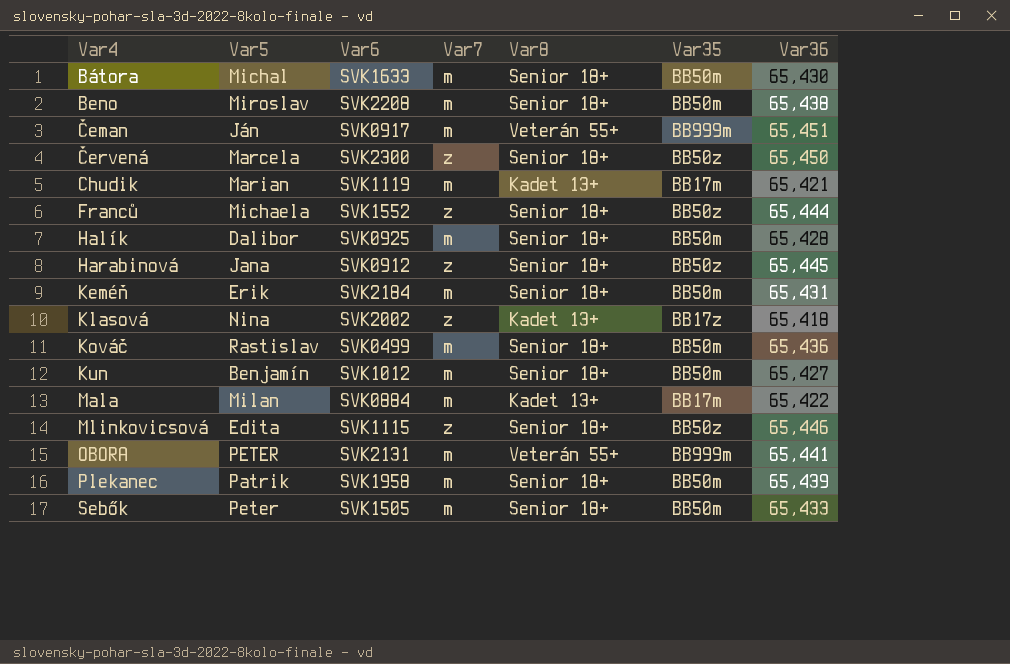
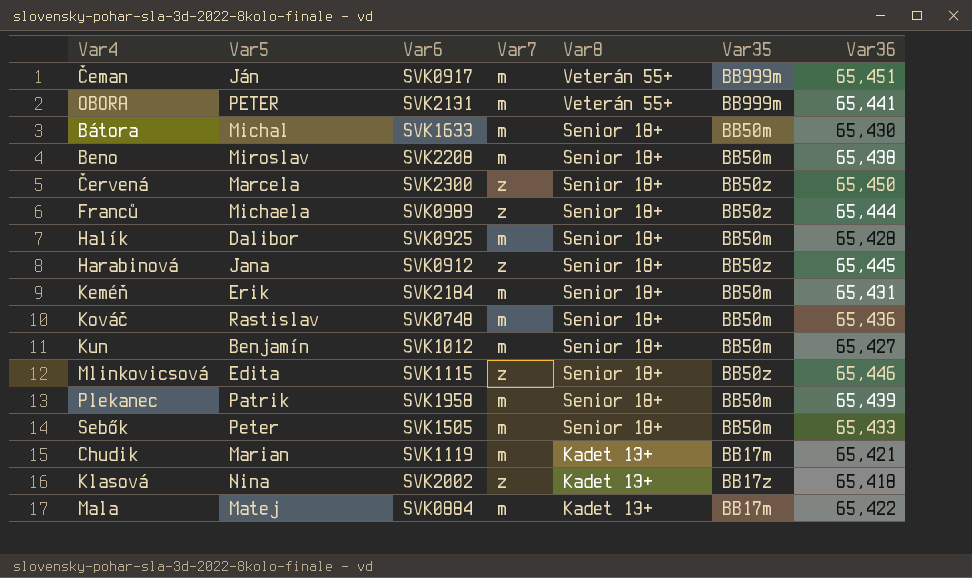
row order: Var4 ascending -> Var8 descending
Franců | Var6: SVK1552 -> SVK0989
Kováč | Var6: SVK0499 -> SVK0748
Mala | Var5: Milan -> Matej

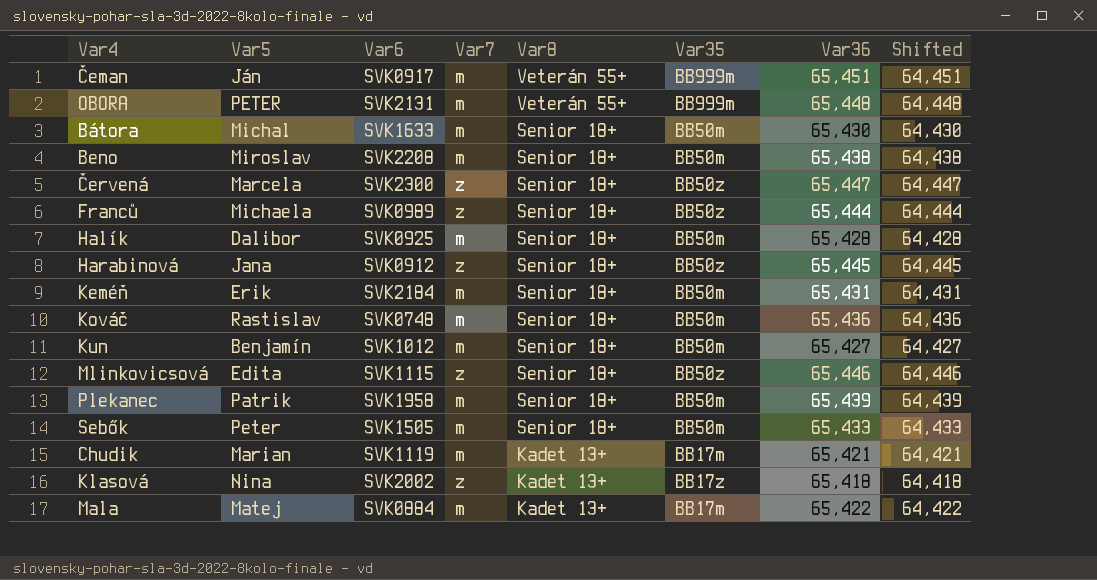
column Shifted | formula: none -> [Var36] - 1000
OBORA | Var36: 65,441 -> 65,448
Červená | Var36: 65,450 -> 65,447

